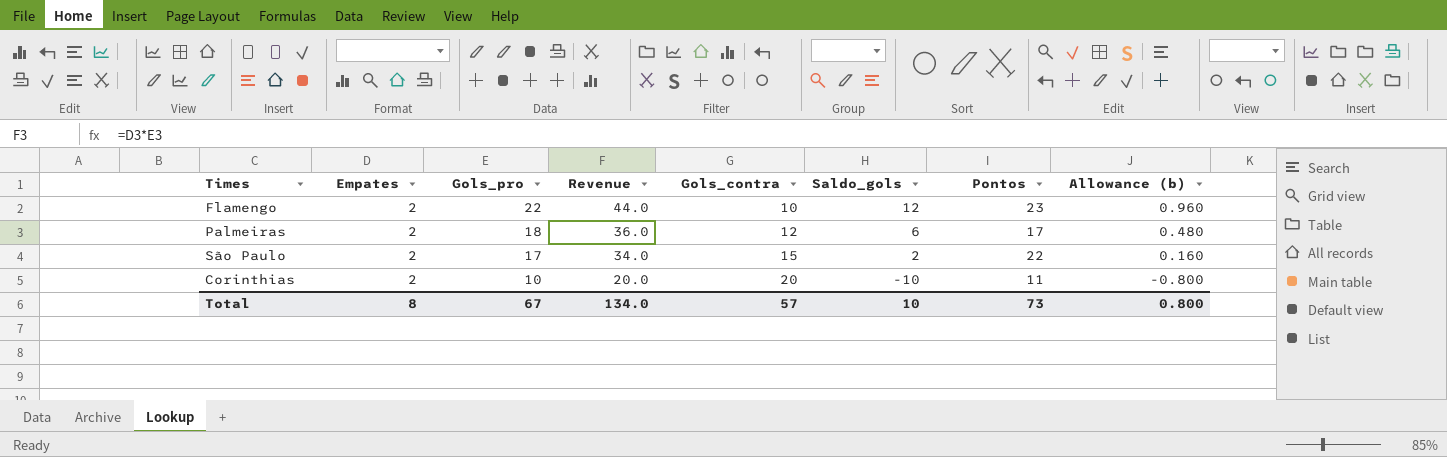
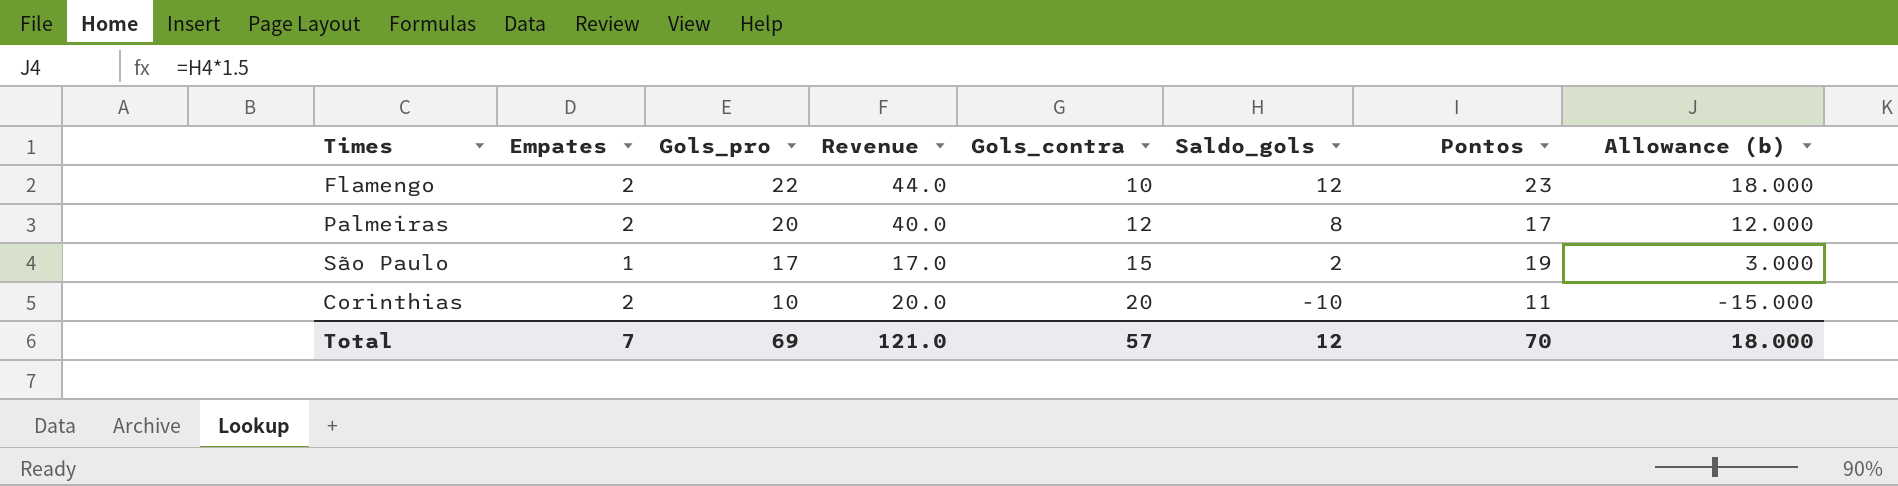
column Allowance (b) | formula: [Saldo_gols] * 0.08 -> [Saldo_gols] * 1.5
Palmeiras | Gols_pro: 18 -> 20
Palmeiras | Revenue: 36.0 -> 40.0
Palmeiras | Saldo_gols: 6 -> 8
São Paulo | Empates: 2 -> 1
São Paulo | Revenue: 34.0 -> 17.0
São Paulo | Pontos: 22 -> 19
Total | Empates: 8 -> 7
Total | Gols_pro: 67 -> 69
Total | Revenue: 134.0 -> 121.0
Total | Saldo_gols: 10 -> 12
Total | Pontos: 73 -> 70
Total | Allowance (b): 0.800 -> 18.000

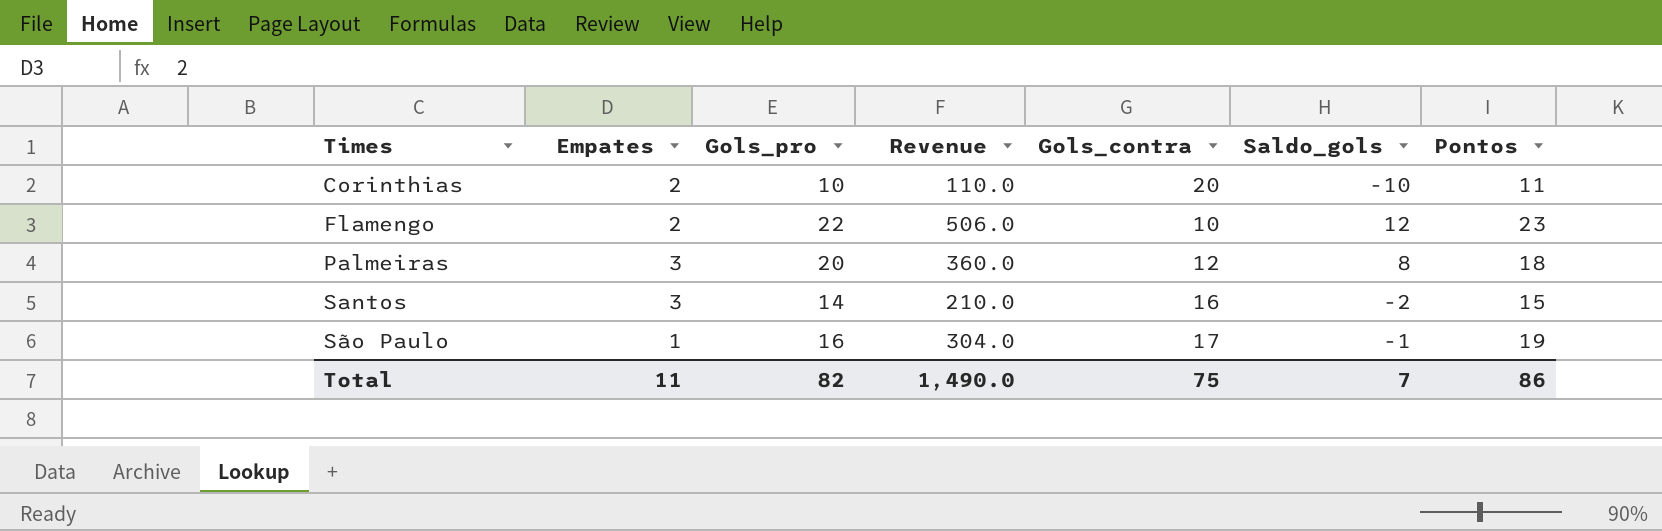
row order: Gols_pro descending -> Times ascending
column Allowance (b) | formula: [Saldo_gols] * 1.5 -> none
column Revenue | formula: [Empates] * [Gols_pro] -> [Gols_pro] * [Pontos]
Palmeiras | Empates: 2 -> 3
Palmeiras | Pontos: 17 -> 18
row Santos: none -> 3 | 14 | 210.0 | 16 | -2 | 15
São Paulo | Gols_pro: 17 -> 16
São Paulo | Gols_contra: 15 -> 17
São Paulo | Saldo_gols: 2 -> -1
Total | Empates: 7 -> 11
Total | Gols_pro: 69 -> 82
Total | Revenue: 121.0 -> 1,490.0
Total | Gols_contra: 57 -> 75
Total | Saldo_gols: 12 -> 7
Total | Pontos: 70 -> 86

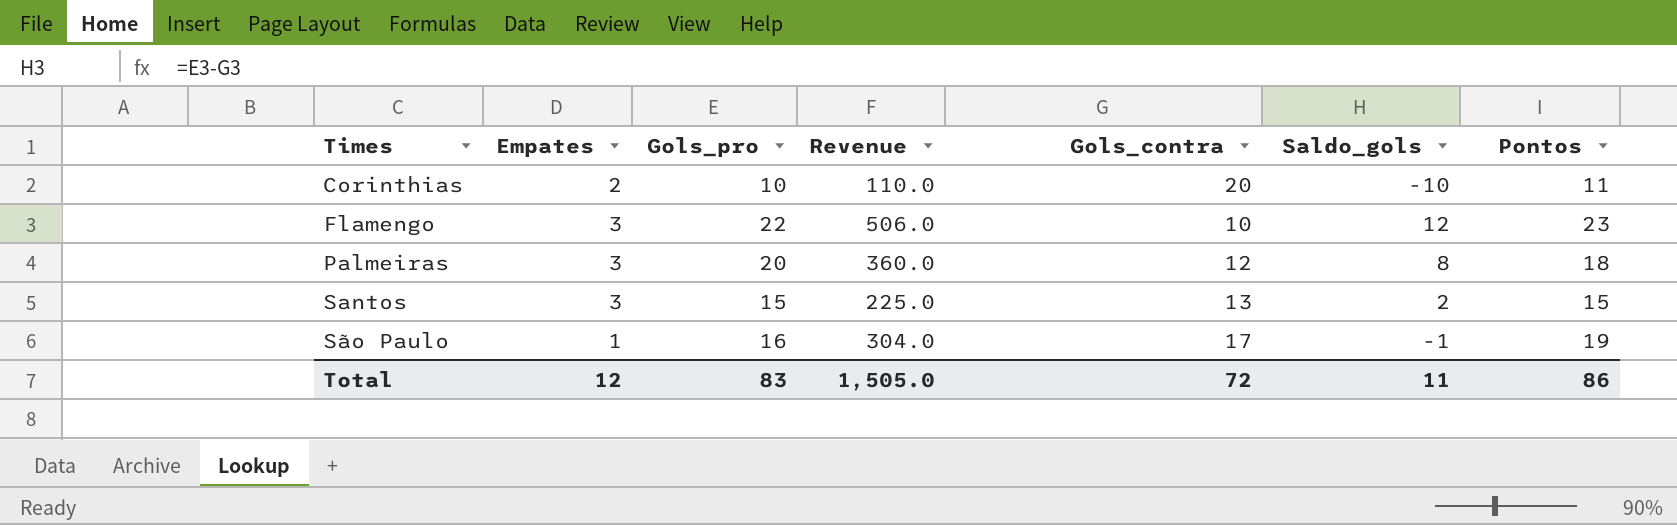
Flamengo | Empates: 2 -> 3
Santos | Gols_pro: 14 -> 15
Santos | Revenue: 210.0 -> 225.0
Santos | Gols_contra: 16 -> 13
Santos | Saldo_gols: -2 -> 2
Total | Empates: 11 -> 12
Total | Gols_pro: 82 -> 83
Total | Revenue: 1,490.0 -> 1,505.0
Total | Gols_contra: 75 -> 72
Total | Saldo_gols: 7 -> 11

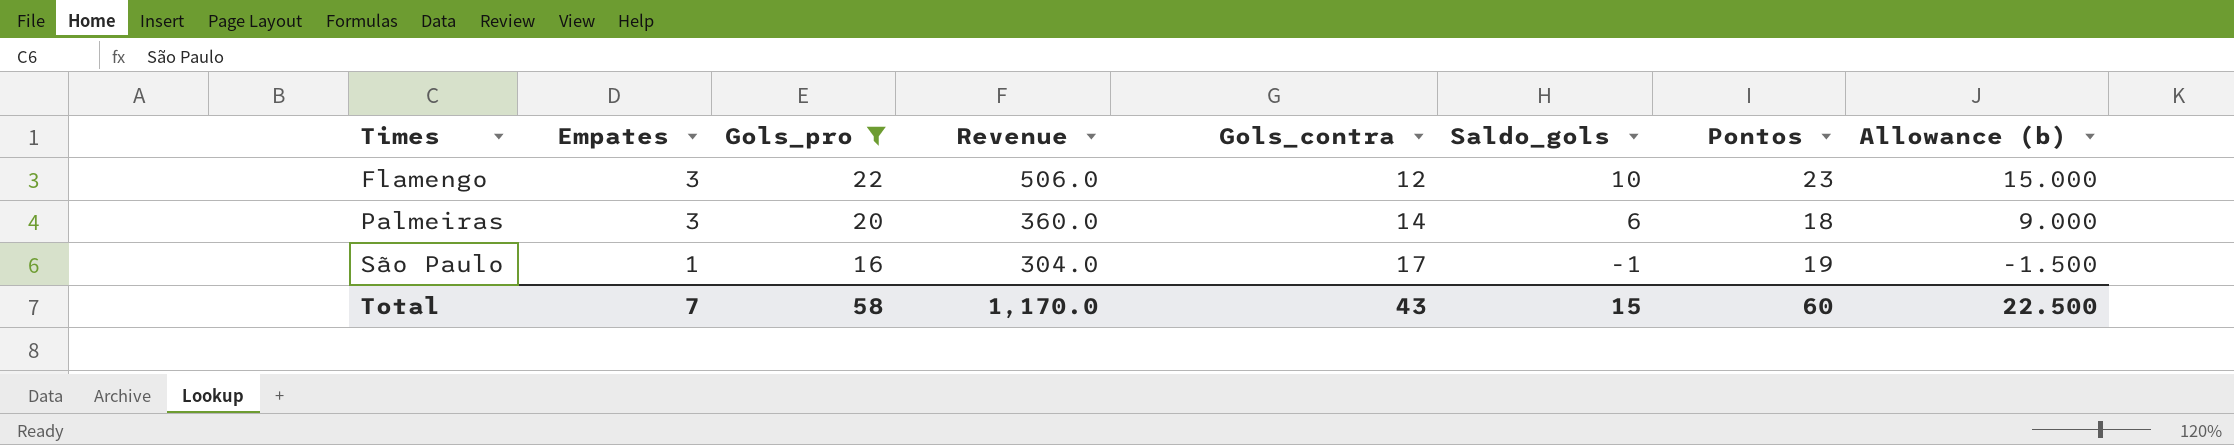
filter: none -> Gols_pro >= 16
column Allowance (b) | formula: none -> [Saldo_gols] * 1.5
Flamengo | Gols_contra: 10 -> 12
Flamengo | Saldo_gols: 12 -> 10
Palmeiras | Gols_contra: 12 -> 14
Palmeiras | Saldo_gols: 8 -> 6
Total | Empates: 12 -> 7
Total | Gols_pro: 83 -> 58
Total | Revenue: 1,505.0 -> 1,170.0
Total | Gols_contra: 72 -> 43
Total | Saldo_gols: 11 -> 15
Total | Pontos: 86 -> 60

